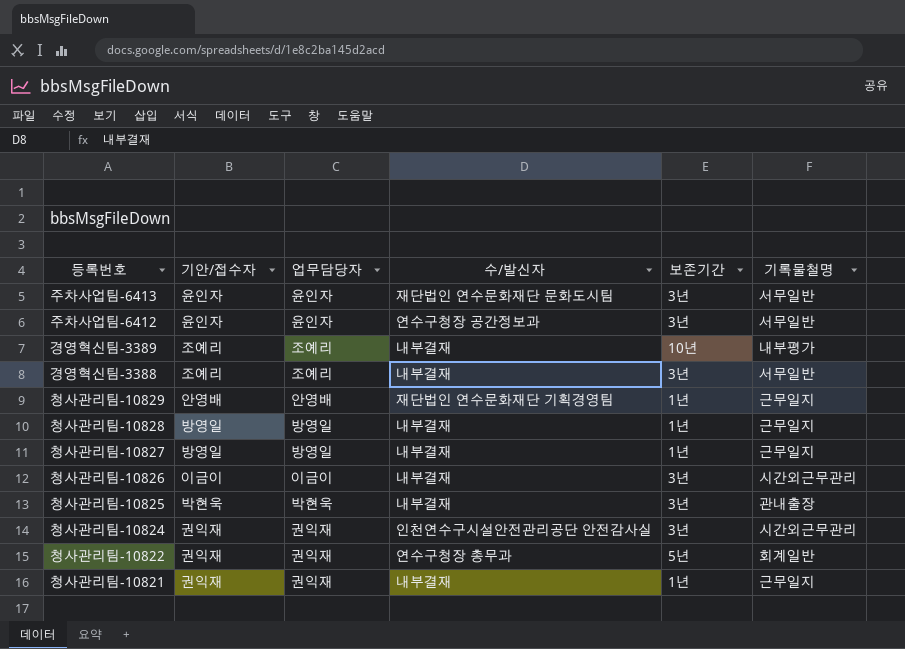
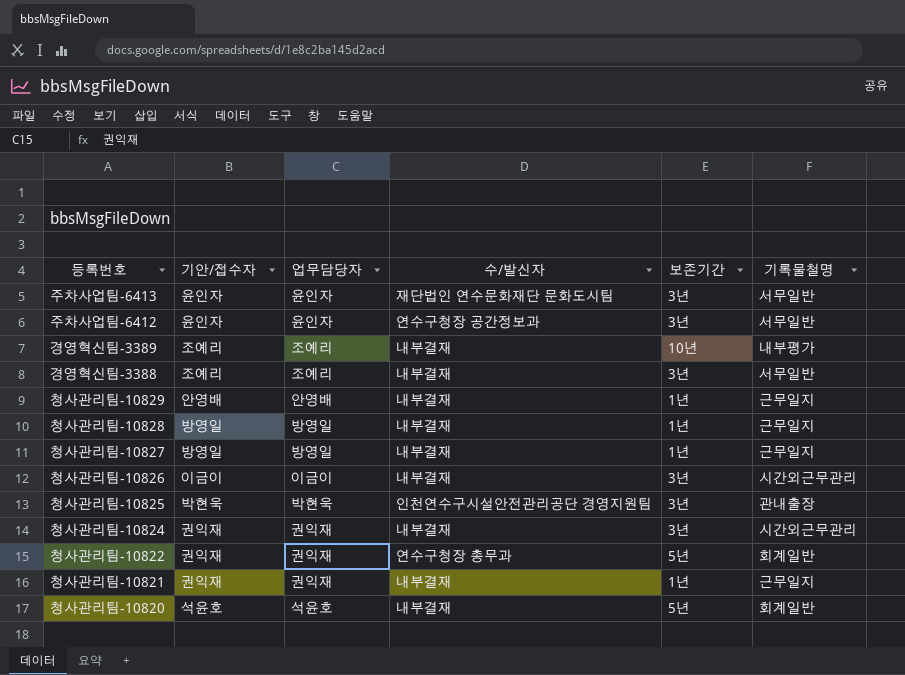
청사관리팀-10829 | 수/발신자: 재단법인 연수문화재단 기획경영팀 -> 내부결재
청사관리팀-10825 | 수/발신자: 내부결재 -> 인천연수구시설안전관리공단 경영지원팀
청사관리팀-10824 | 수/발신자: 인천연수구시설안전관리공단 안전감사실 -> 내부결재
row 청사관리팀-10820: none -> 석윤호 | 석윤호 | 내부결재 | 5년 | 회계일반

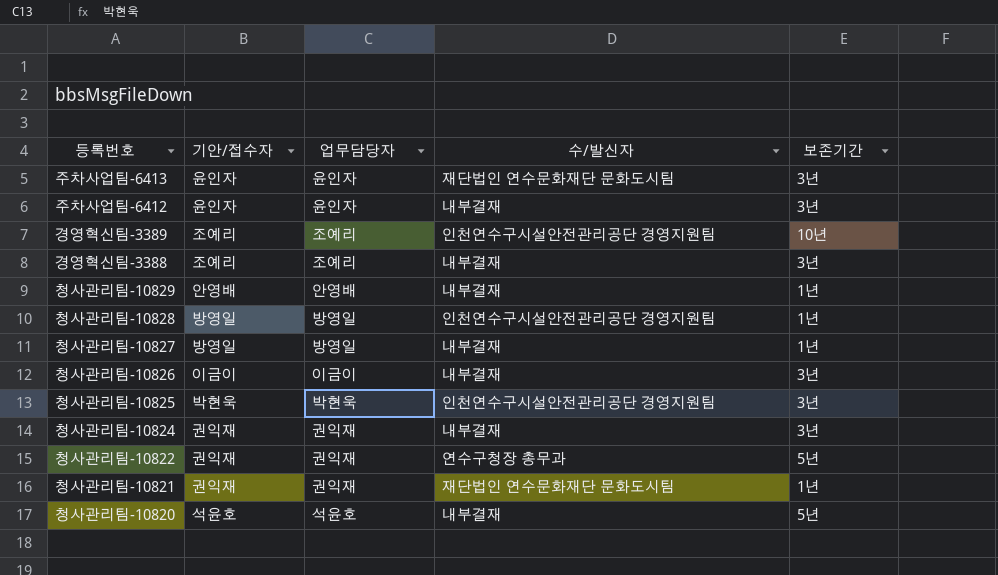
column 기록물철명 | position: 6 -> none
주차사업팀-6412 | 수/발신자: 연수구청장 공간정보과 -> 내부결재
경영혁신팀-3389 | 수/발신자: 내부결재 -> 인천연수구시설안전관리공단 경영지원팀
청사관리팀-10828 | 수/발신자: 내부결재 -> 인천연수구시설안전관리공단 경영지원팀
청사관리팀-10821 | 수/발신자: 내부결재 -> 재단법인 연수문화재단 문화도시팀

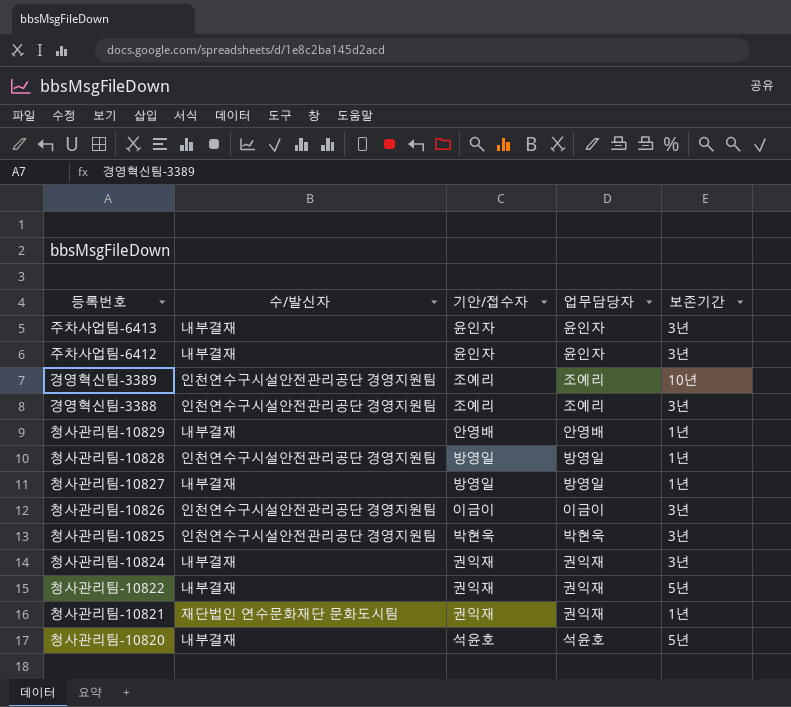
column 수/발신자 | position: 4 -> 2
주차사업팀-6413 | 수/발신자: 재단법인 연수문화재단 문화도시팀 -> 내부결재
경영혁신팀-3388 | 수/발신자: 내부결재 -> 인천연수구시설안전관리공단 경영지원팀
청사관리팀-10826 | 수/발신자: 내부결재 -> 인천연수구시설안전관리공단 경영지원팀
청사관리팀-10822 | 수/발신자: 연수구청장 총무과 -> 내부결재

